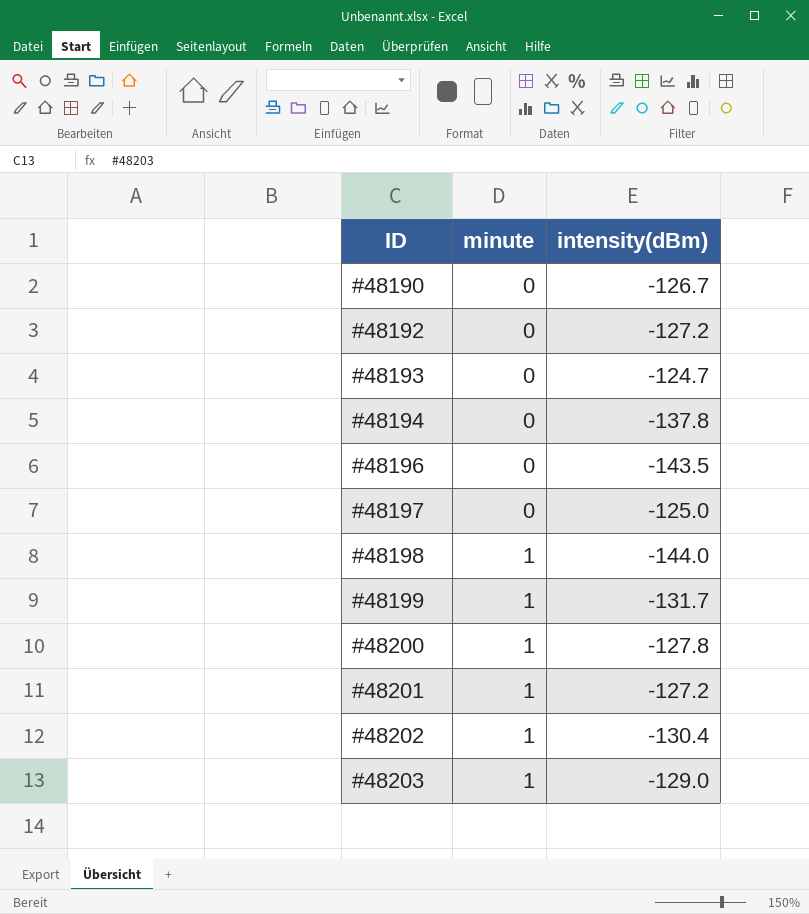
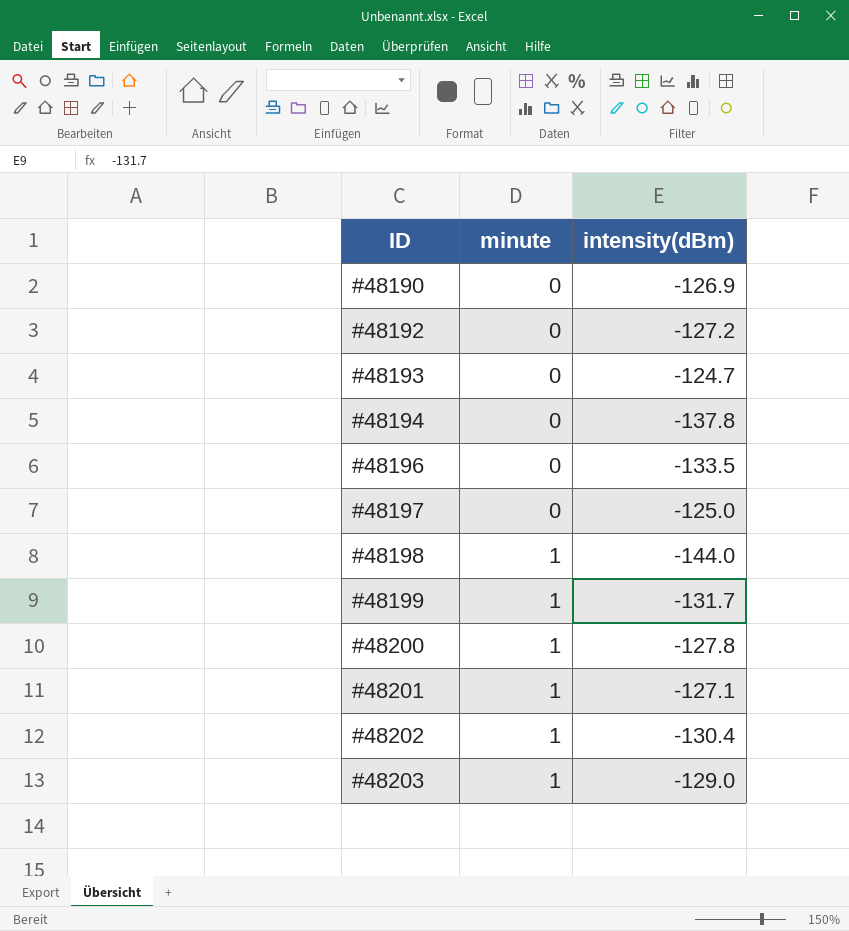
#48190 | intensity(dBm): -126.7 -> -126.9
#48196 | intensity(dBm): -143.5 -> -133.5
#48201 | intensity(dBm): -127.2 -> -127.1

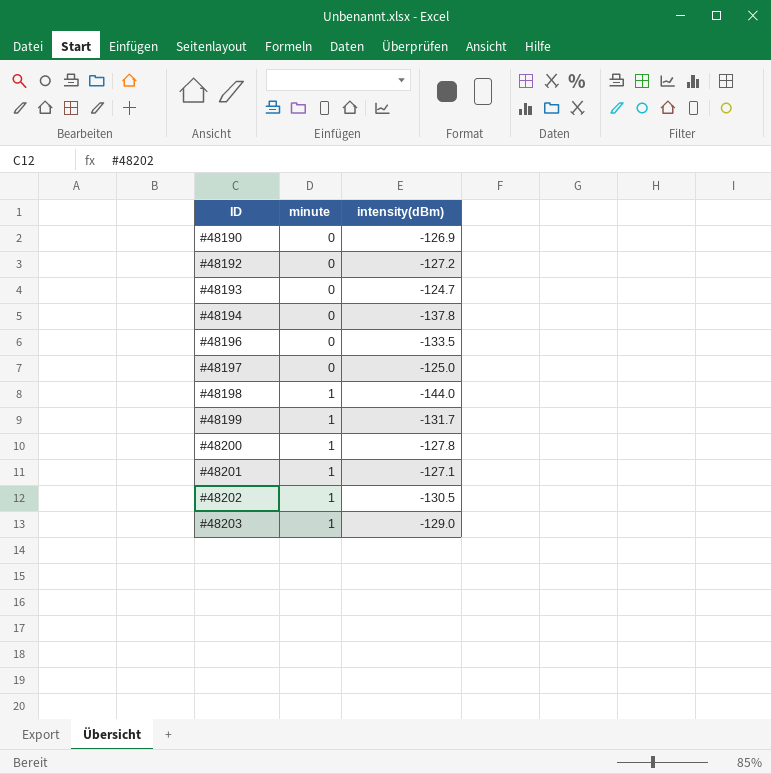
#48202 | intensity(dBm): -130.4 -> -130.5

